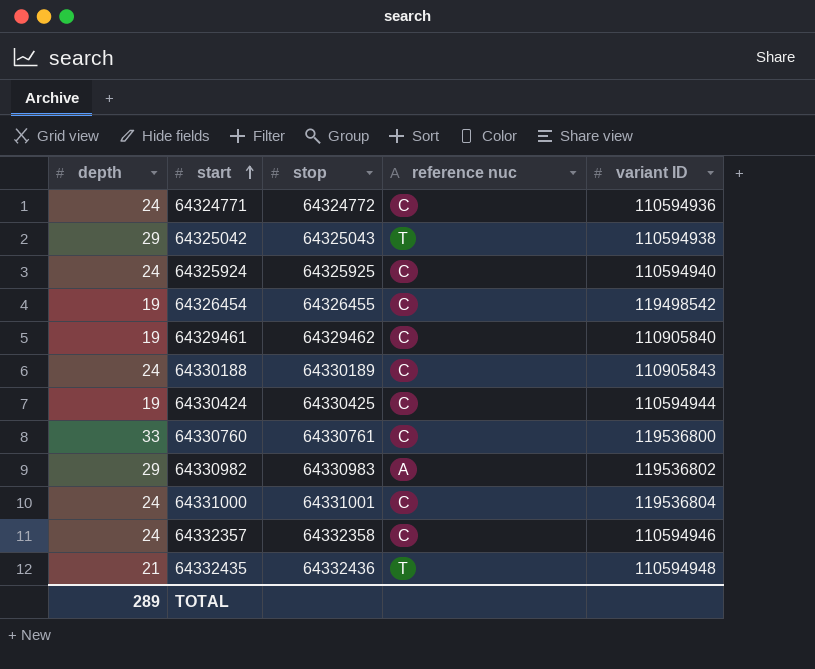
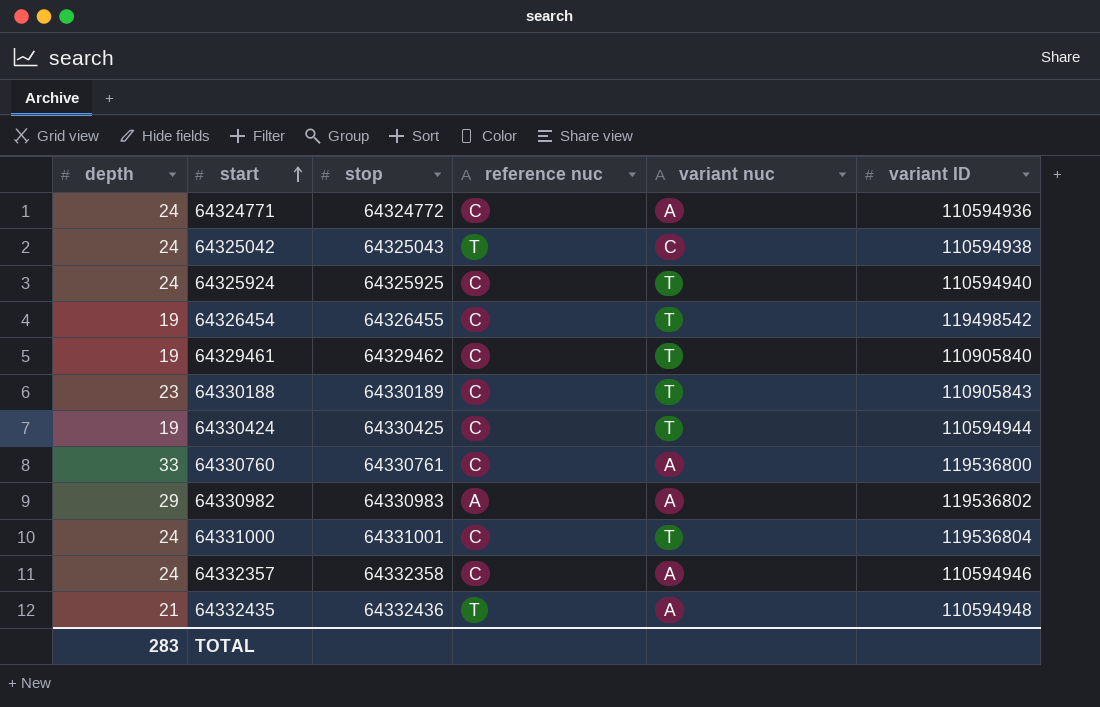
column variant nuc | position: none -> 5
64325042 | depth: 29 -> 24
64330188 | depth: 24 -> 23
TOTAL | depth: 289 -> 283

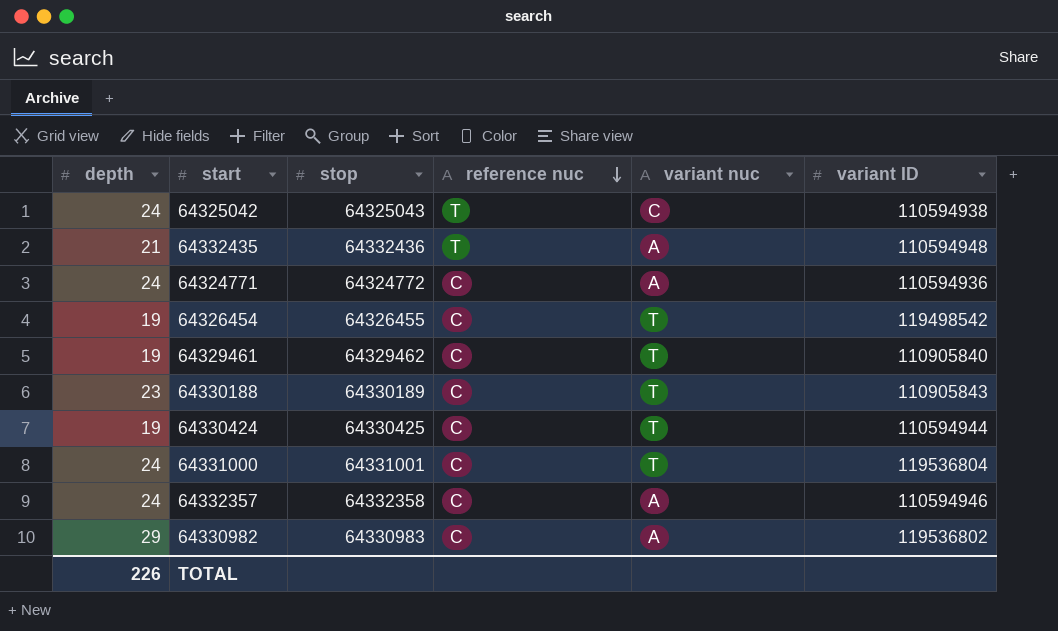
row order: start ascending -> reference nuc descending
row 64325924: 24 | 64325925 | C | T | 110594940 -> none
row 64330760: 33 | 64330761 | C | A | 119536800 -> none
64330982 | reference nuc: A -> C
TOTAL | depth: 283 -> 226

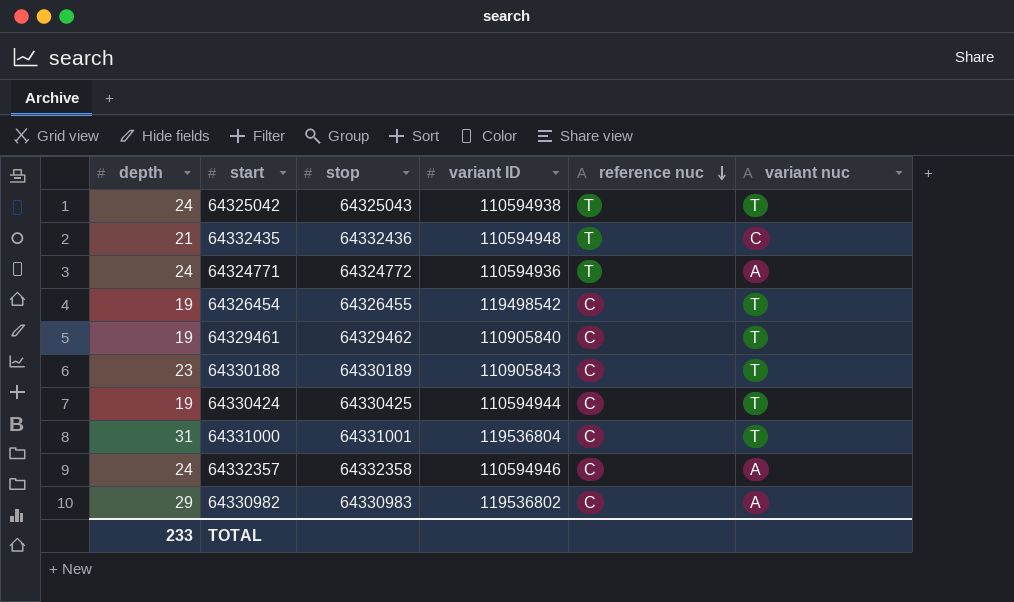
column variant ID | position: 6 -> 4
64325042 | variant nuc: C -> T
64332435 | variant nuc: A -> C
64324771 | reference nuc: C -> T
64331000 | depth: 24 -> 31
TOTAL | depth: 226 -> 233

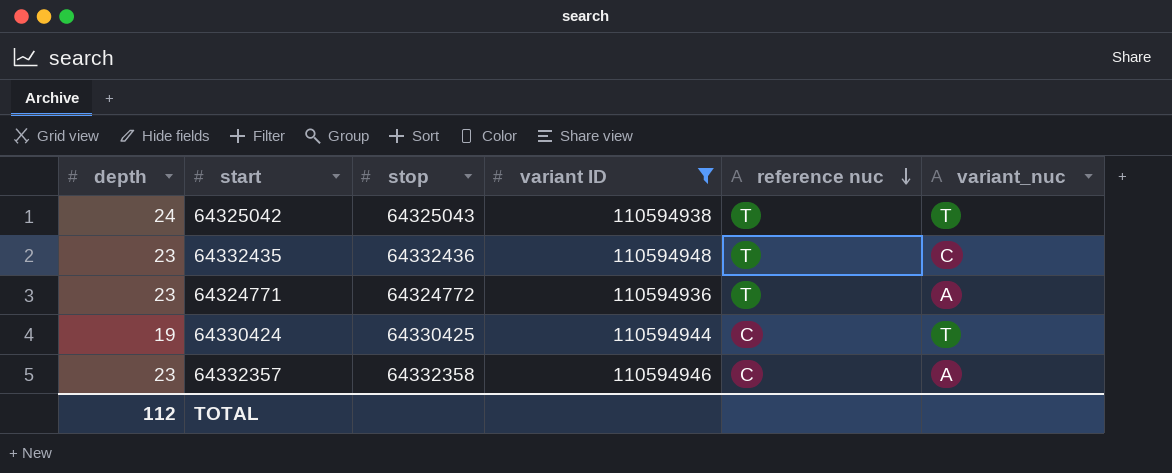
filter: none -> variant ID <= 110594948
column name: variant nuc -> variant_nuc
64332435 | depth: 21 -> 23
64324771 | depth: 24 -> 23
64332357 | depth: 24 -> 23
TOTAL | depth: 233 -> 112

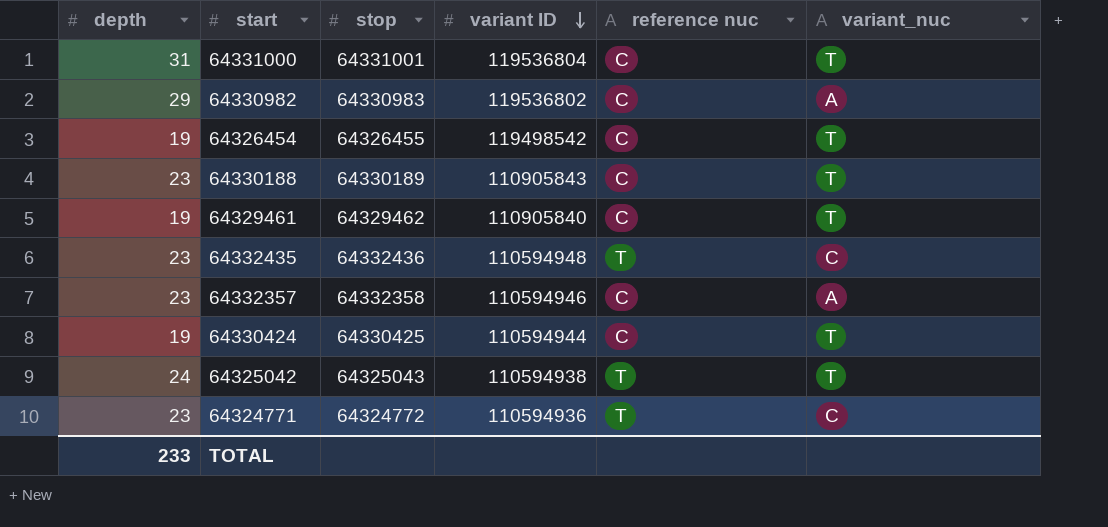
filter: variant ID <= 110594948 -> none
row order: reference nuc descending -> variant ID descending
64324771 | variant_nuc: A -> C
TOTAL | depth: 112 -> 233

